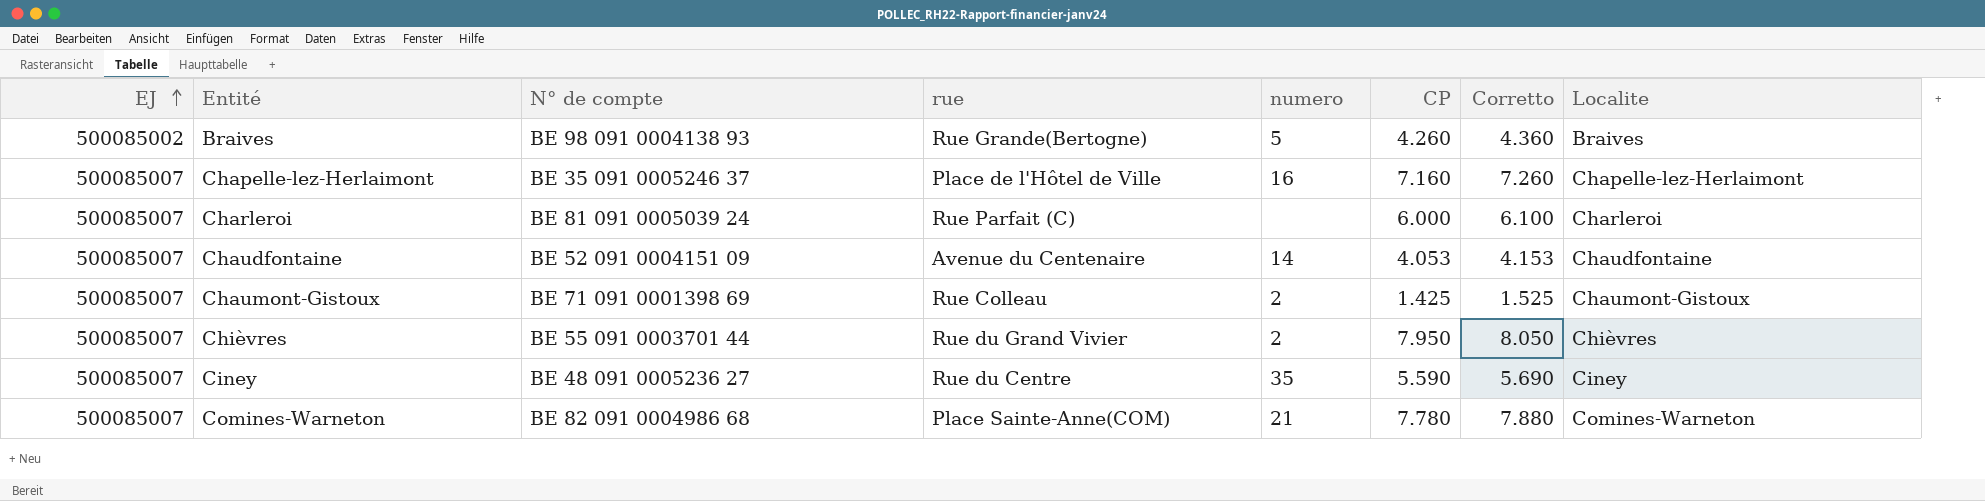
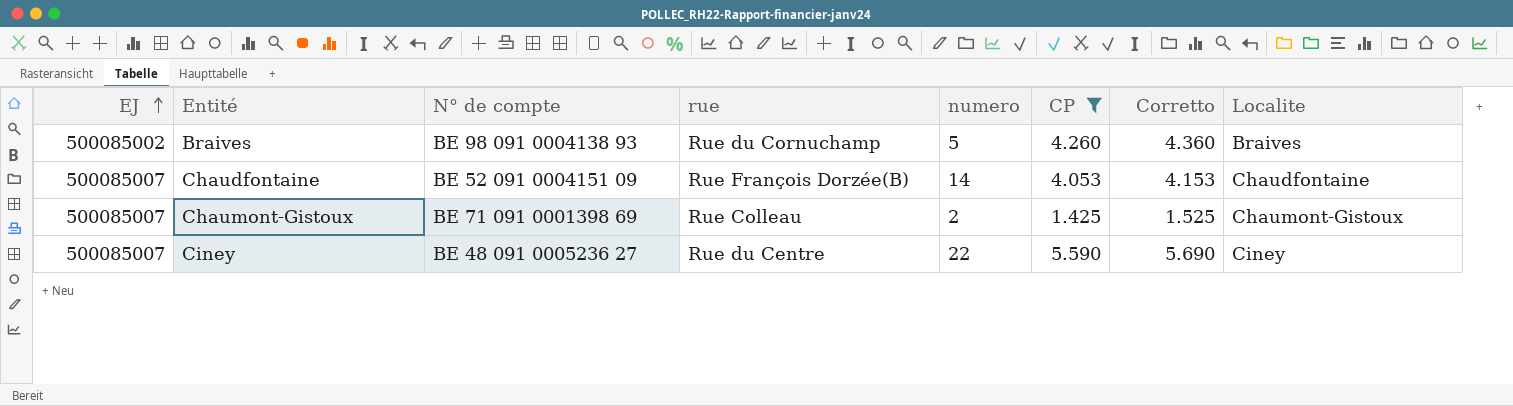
filter: none -> CP <= 5.590
Braives | rue: Rue Grande(Bertogne) -> Rue du Cornuchamp
Chaudfontaine | rue: Avenue du Centenaire -> Rue François Dorzée(B)
Ciney | numero: 35 -> 22

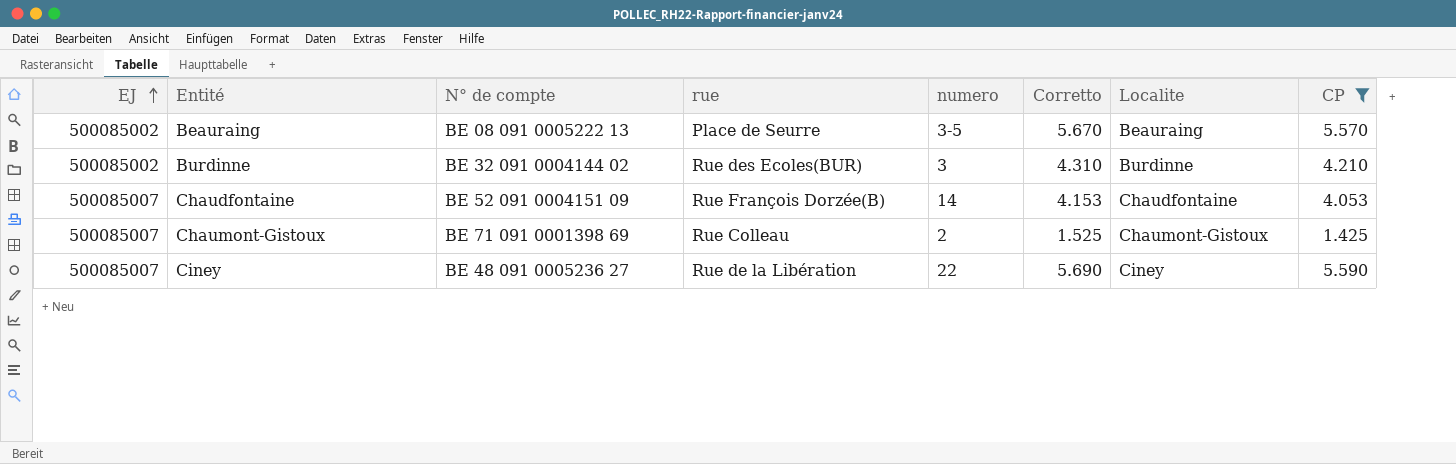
column CP | position: 6 -> 8
row Braives: 500085002 | BE 98 091 0004138 93 | Rue du Cornuchamp | 5 | 4.260 | 4.360 | Braives -> none
row Beauraing: none -> 500085002 | BE 08 091 0005222 13 | Place de Seurre | 3-5 | 5.670 | Beauraing | 5.570
row Burdinne: none -> 500085002 | BE 32 091 0004144 02 | Rue des Ecoles(BUR) | 3 | 4.310 | Burdinne | 4.210
Ciney | rue: Rue du Centre -> Rue de la Libération

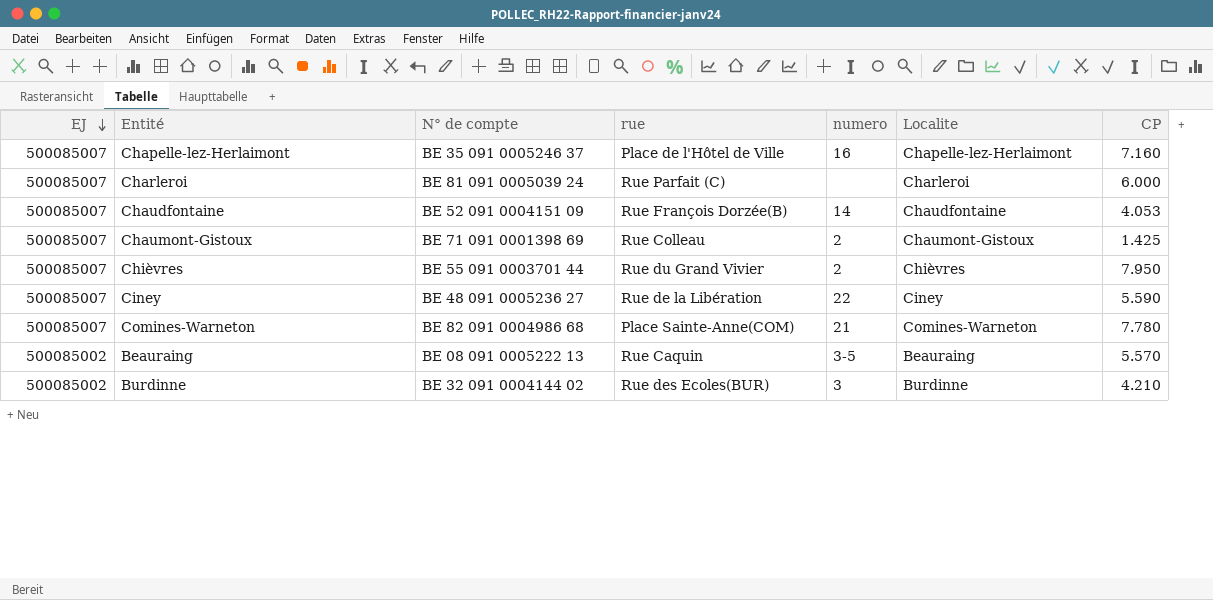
filter: CP <= 5.590 -> none
row order: EJ ascending -> EJ descending
column Corretto | formula: [CP] + 100 -> none
Beauraing | rue: Place de Seurre -> Rue Caquin

